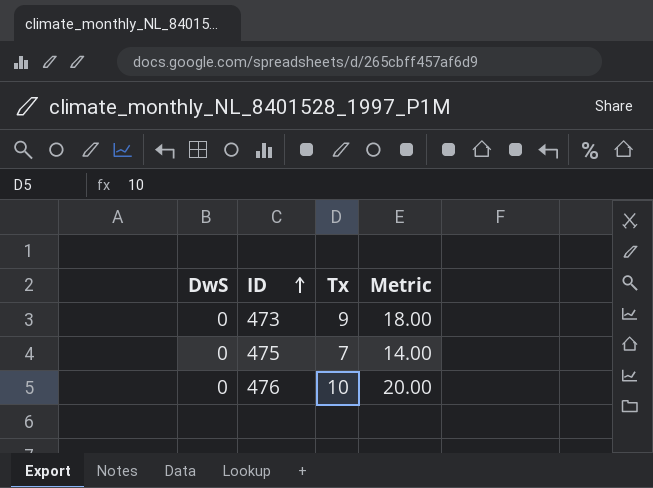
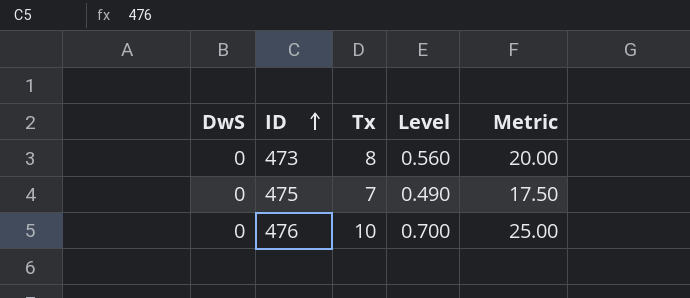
column Level | formula: none -> [Tx] * 0.07
column Metric | formula: [Tx] * 2 -> [Tx] * 2.5
473 | Tx: 9 -> 8

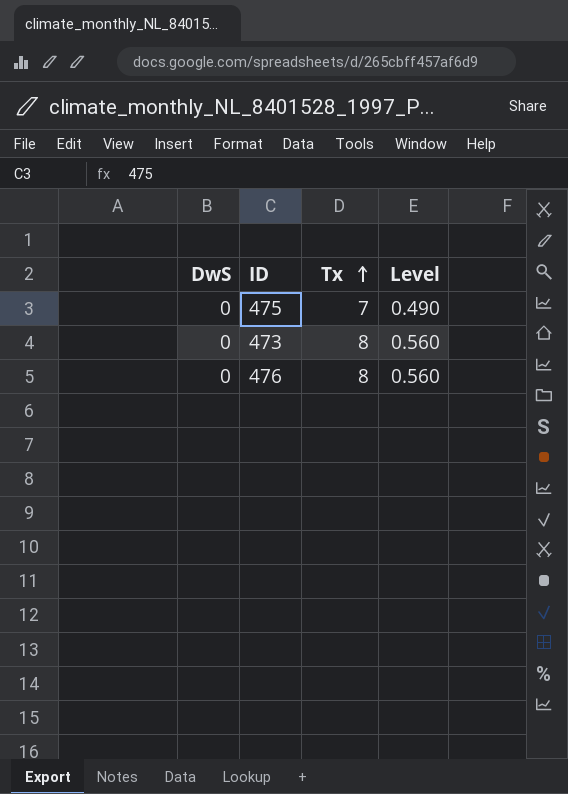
row order: ID ascending -> Tx ascending
column Metric | formula: [Tx] * 2.5 -> none
476 | Tx: 10 -> 8
476 | Level: 0.700 -> 0.560

